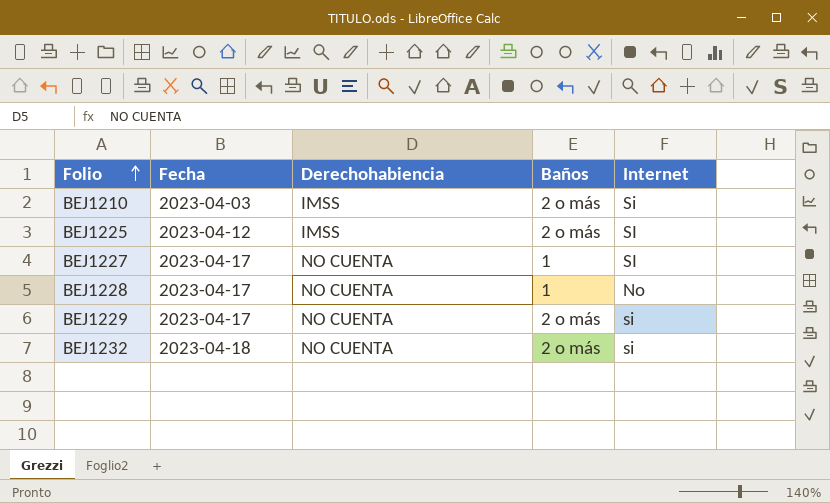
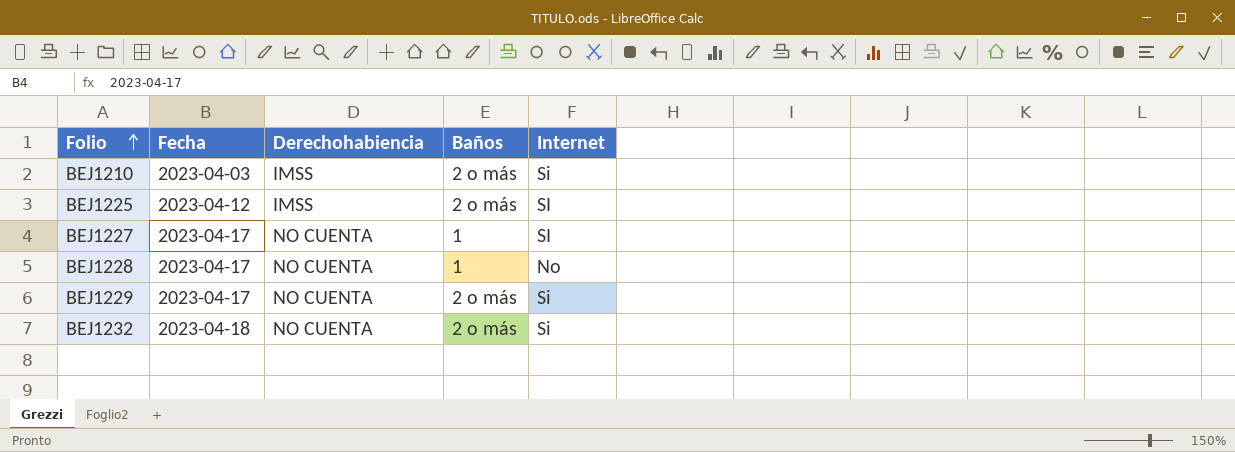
BEJ1229 | Internet: si -> Si
BEJ1232 | Internet: si -> Si

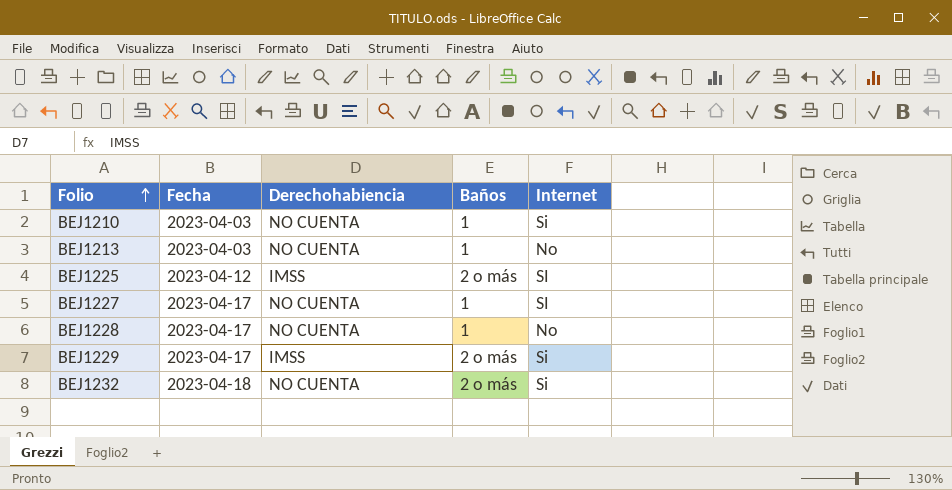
BEJ1210 | Derechohabiencia: IMSS -> NO CUENTA
BEJ1210 | Baños: 2 o más -> 1
row BEJ1213: none -> 2023-04-03 | NO CUENTA | 1 | No
BEJ1229 | Derechohabiencia: NO CUENTA -> IMSS

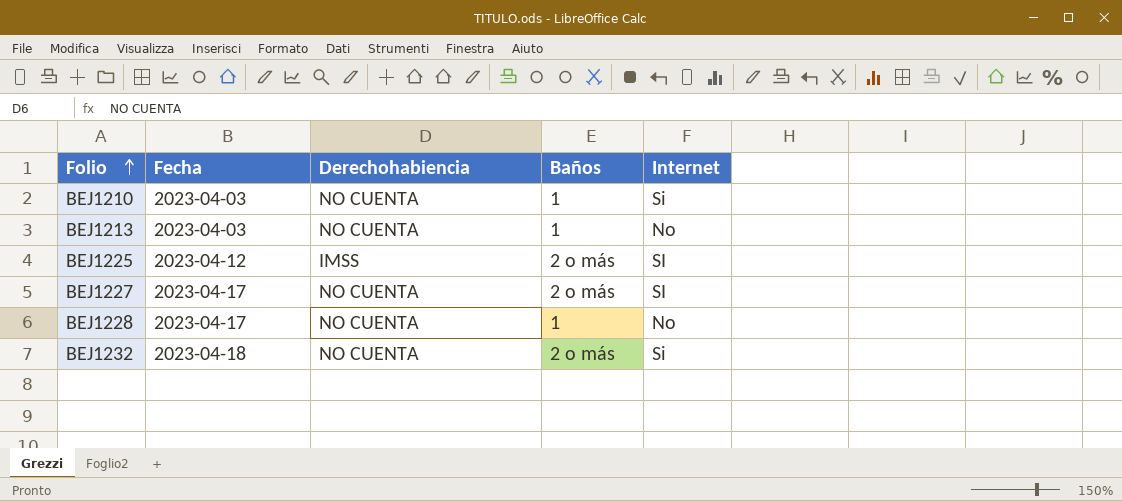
row BEJ1229: 2023-04-17 | IMSS | 2 o más | Si -> none
BEJ1227 | Baños: 1 -> 2 o más

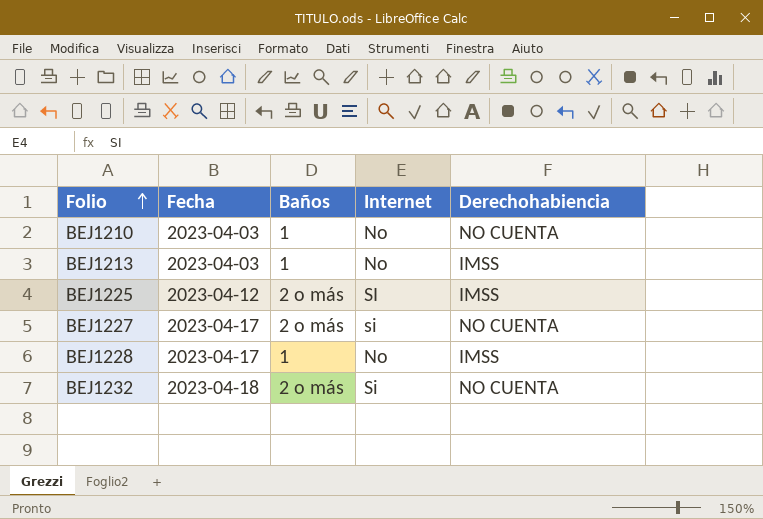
column Derechohabiencia | position: 3 -> 5
BEJ1210 | Internet: Si -> No
BEJ1213 | Derechohabiencia: NO CUENTA -> IMSS
BEJ1227 | Internet: SI -> si
BEJ1228 | Derechohabiencia: NO CUENTA -> IMSS

